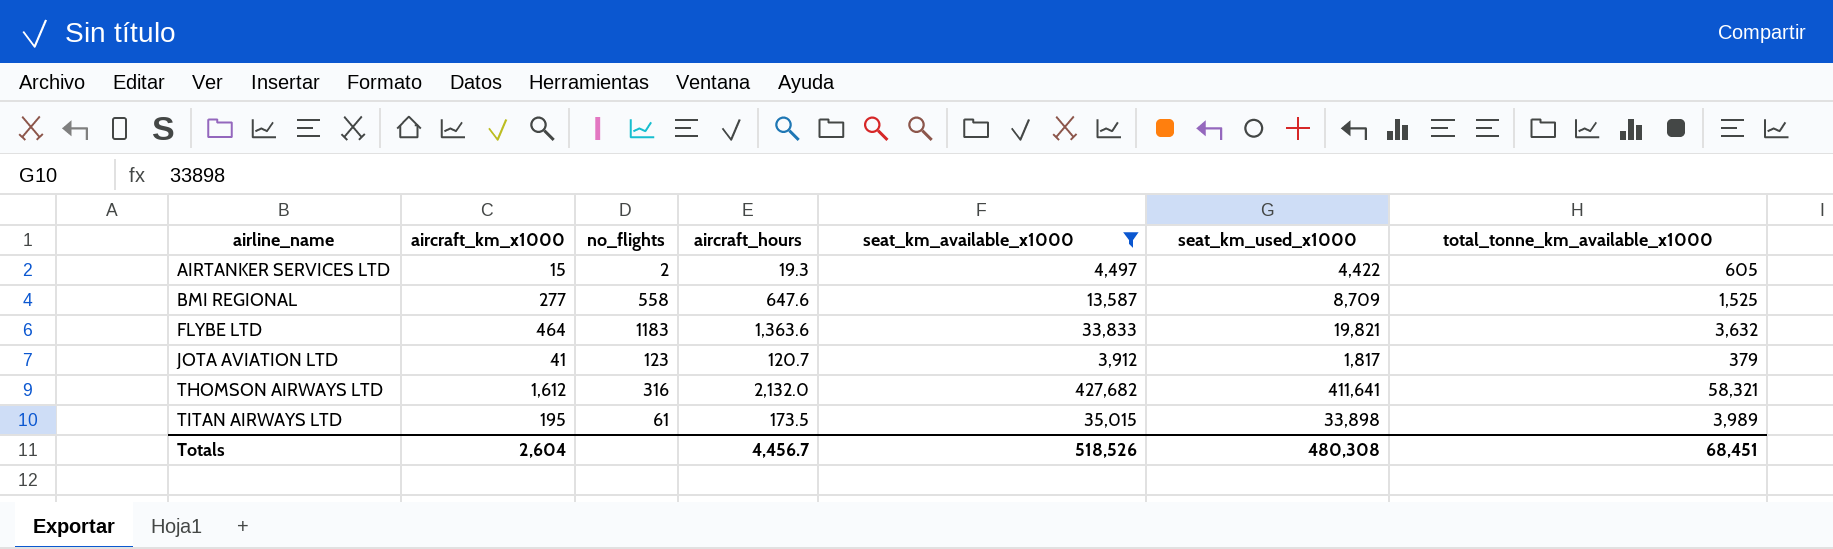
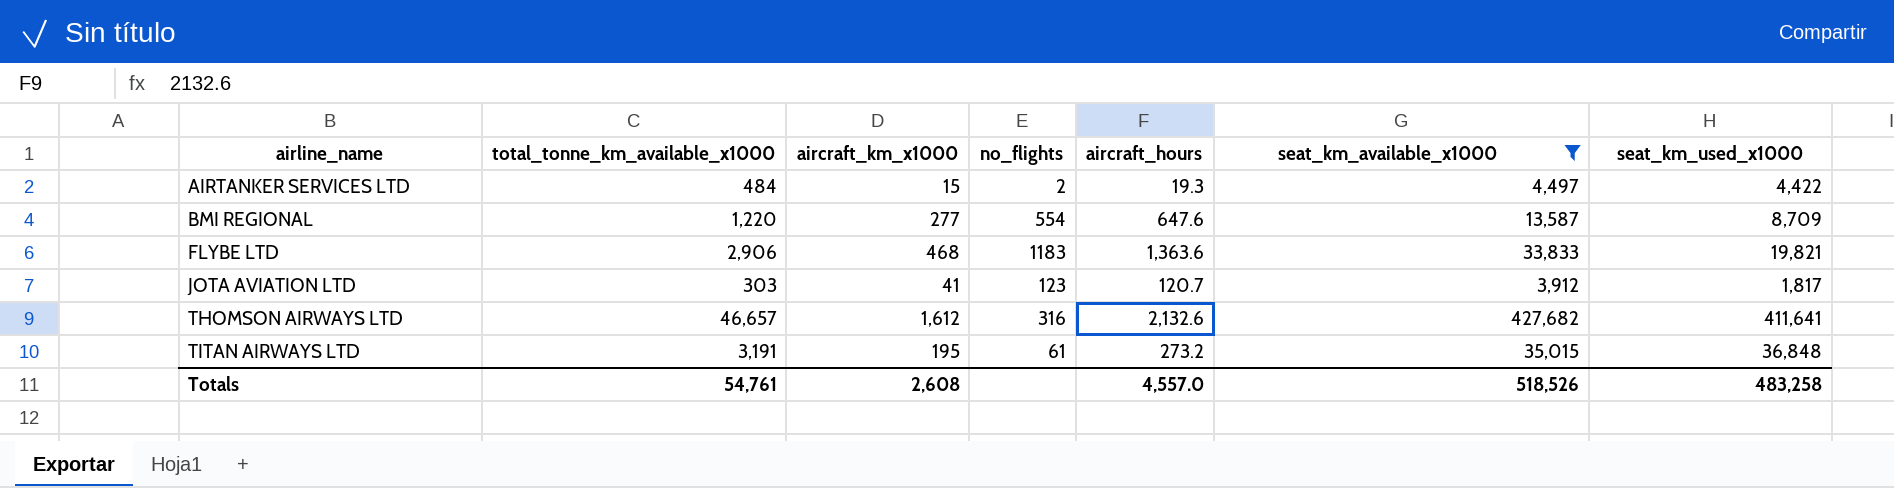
column total_tonne_km_available_x1000 | position: 7 -> 2
AIRTANKER SERVICES LTD | total_tonne_km_available_x1000: 605 -> 484
BMI REGIONAL | total_tonne_km_available_x1000: 1,525 -> 1,220
BMI REGIONAL | no_flights: 558 -> 554
FLYBE LTD | total_tonne_km_available_x1000: 3,632 -> 2,906
FLYBE LTD | aircraft_km_x1000: 464 -> 468
JOTA AVIATION LTD | total_tonne_km_available_x1000: 379 -> 303
THOMSON AIRWAYS LTD | total_tonne_km_available_x1000: 58,321 -> 46,657
THOMSON AIRWAYS LTD | aircraft_hours: 2,132.0 -> 2,132.6
TITAN AIRWAYS LTD | total_tonne_km_available_x1000: 3,989 -> 3,191
TITAN AIRWAYS LTD | aircraft_hours: 173.5 -> 273.2
TITAN AIRWAYS LTD | seat_km_used_x1000: 33,898 -> 36,848
Totals | total_tonne_km_available_x1000: 68,451 -> 54,761
Totals | aircraft_km_x1000: 2,604 -> 2,608
Totals | aircraft_hours: 4,456.7 -> 4,557.0
Totals | seat_km_used_x1000: 480,308 -> 483,258

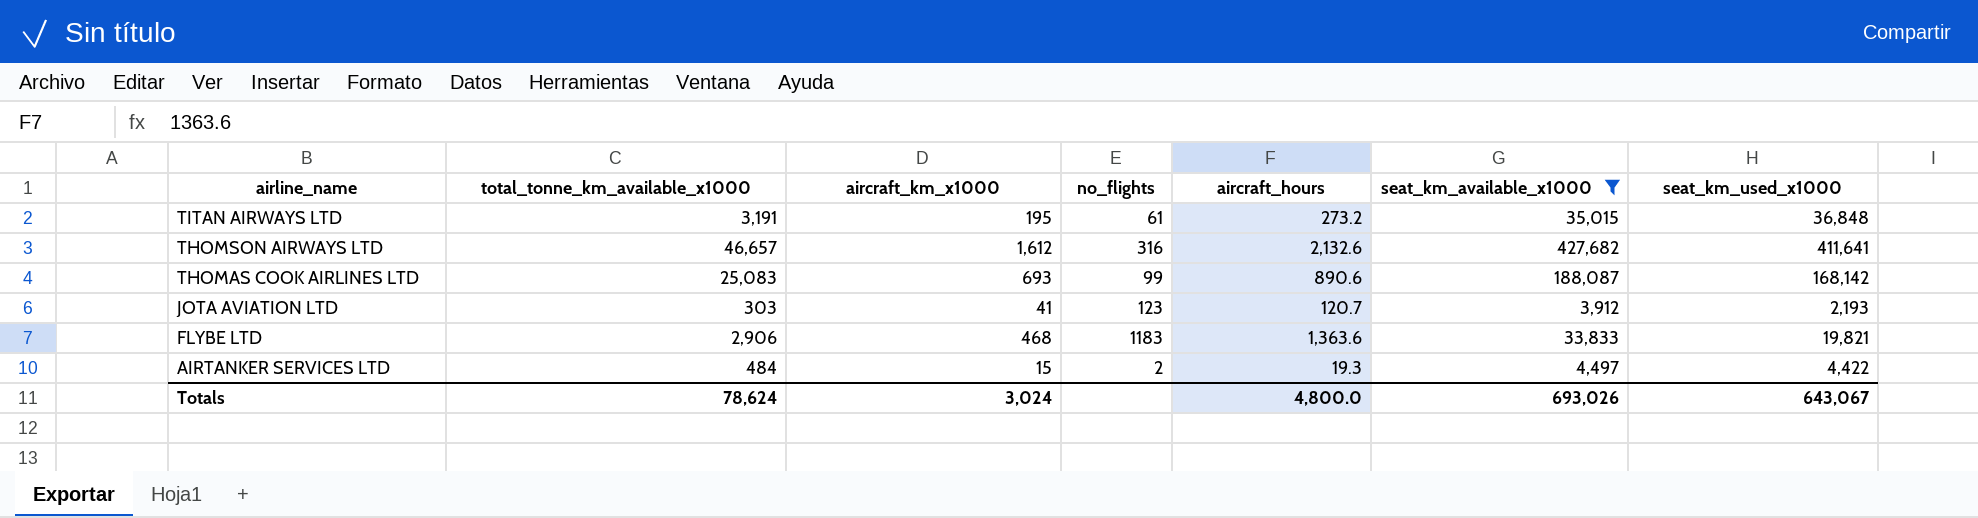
row order: airline_name ascending -> airline_name descending
row BMI REGIONAL: 1,220 | 277 | 554 | 647.6 | 13,587 | 8,709 -> none
row THOMAS COOK AIRLINES LTD: none -> 25,083 | 693 | 99 | 890.6 | 188,087 | 168,142
JOTA AVIATION LTD | seat_km_used_x1000: 1,817 -> 2,193
Totals | total_tonne_km_available_x1000: 54,761 -> 78,624
Totals | aircraft_km_x1000: 2,608 -> 3,024
Totals | aircraft_hours: 4,557.0 -> 4,800.0
Totals | seat_km_available_x1000: 518,526 -> 693,026
Totals | seat_km_used_x1000: 483,258 -> 643,067

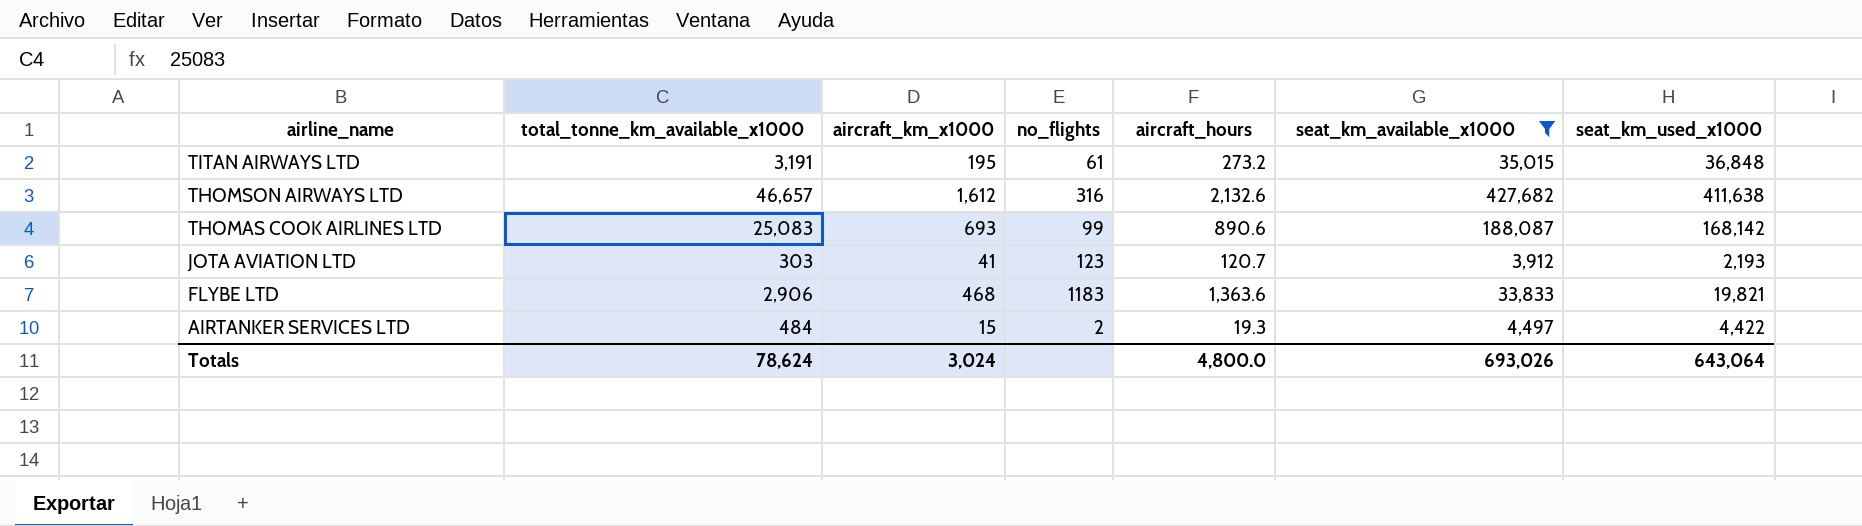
THOMSON AIRWAYS LTD | seat_km_used_x1000: 411,641 -> 411,638
Totals | seat_km_used_x1000: 643,067 -> 643,064

